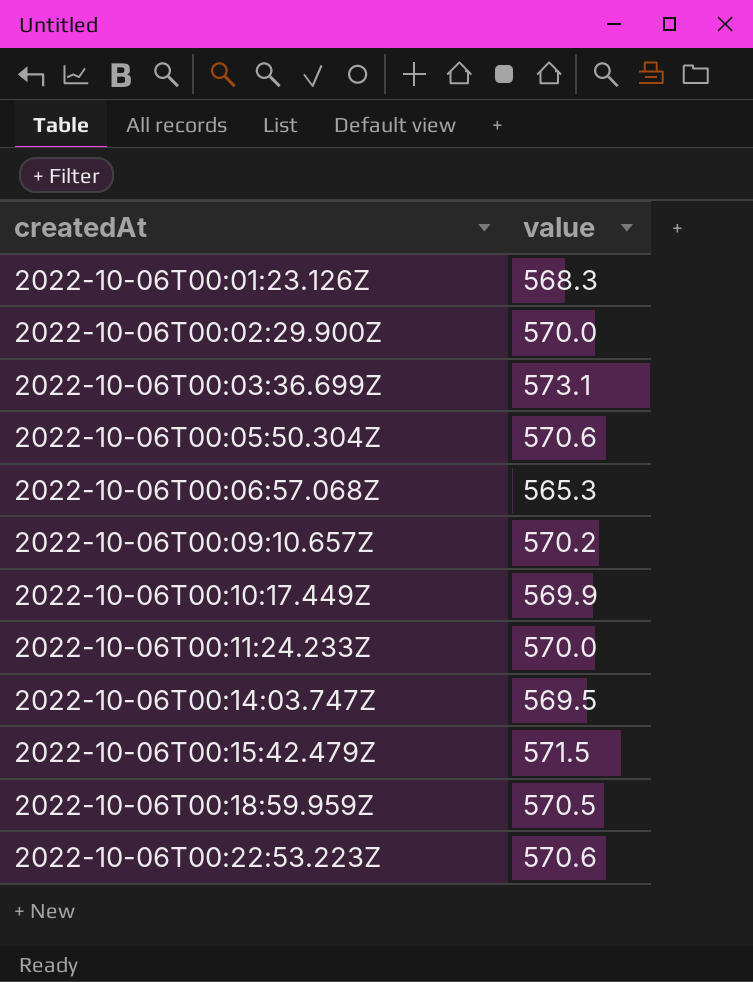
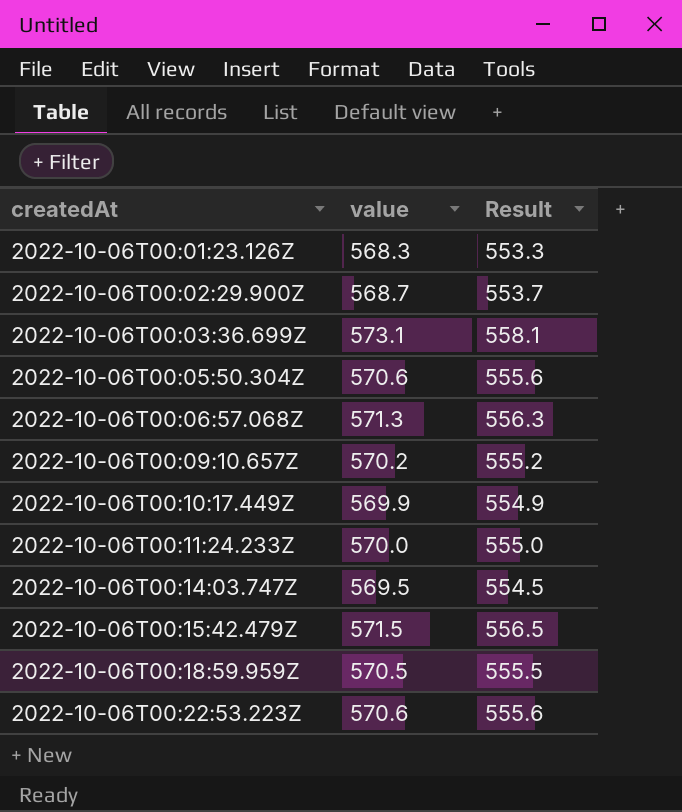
column Result | formula: none -> [value] - 15
2022-10-06T00:02:29.900Z | value: 570.0 -> 568.7
2022-10-06T00:06:57.068Z | value: 565.3 -> 571.3

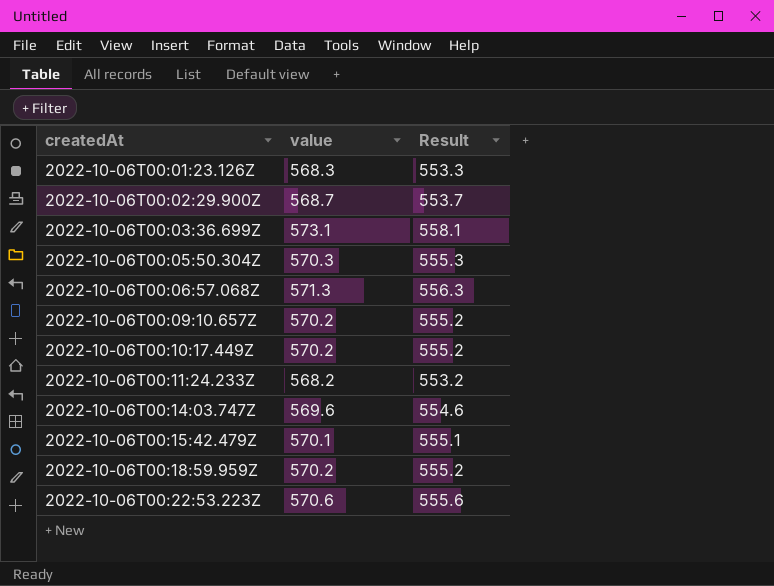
2022-10-06T00:05:50.304Z | value: 570.6 -> 570.3
2022-10-06T00:05:50.304Z | Result: 555.6 -> 555.3
2022-10-06T00:10:17.449Z | value: 569.9 -> 570.2
2022-10-06T00:10:17.449Z | Result: 554.9 -> 555.2
2022-10-06T00:11:24.233Z | value: 570.0 -> 568.2
2022-10-06T00:11:24.233Z | Result: 555.0 -> 553.2
2022-10-06T00:14:03.747Z | value: 569.5 -> 569.6
2022-10-06T00:14:03.747Z | Result: 554.5 -> 554.6
2022-10-06T00:15:42.479Z | value: 571.5 -> 570.1
2022-10-06T00:15:42.479Z | Result: 556.5 -> 555.1
2022-10-06T00:18:59.959Z | value: 570.5 -> 570.2
2022-10-06T00:18:59.959Z | Result: 555.5 -> 555.2

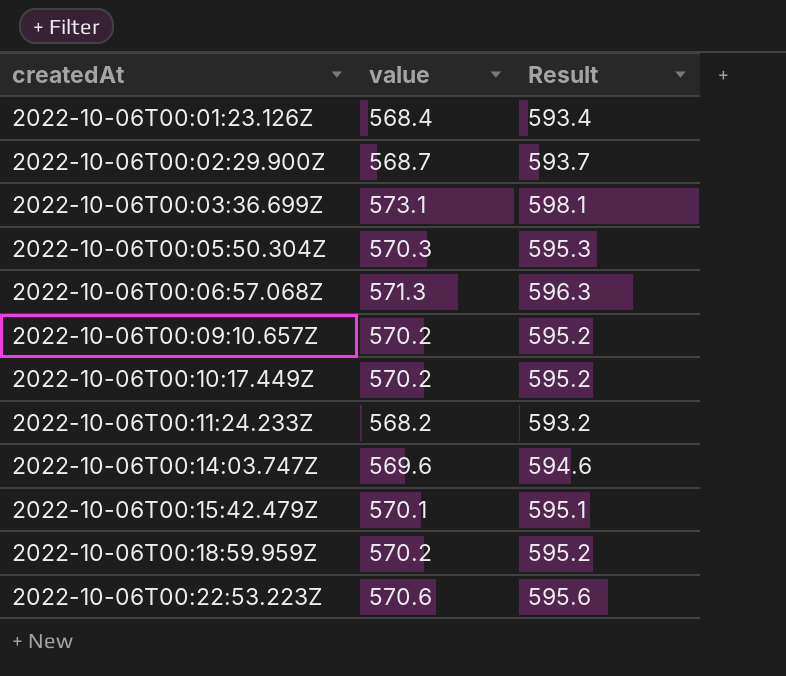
column Result | formula: [value] - 15 -> [value] + 25
2022-10-06T00:01:23.126Z | value: 568.3 -> 568.4

